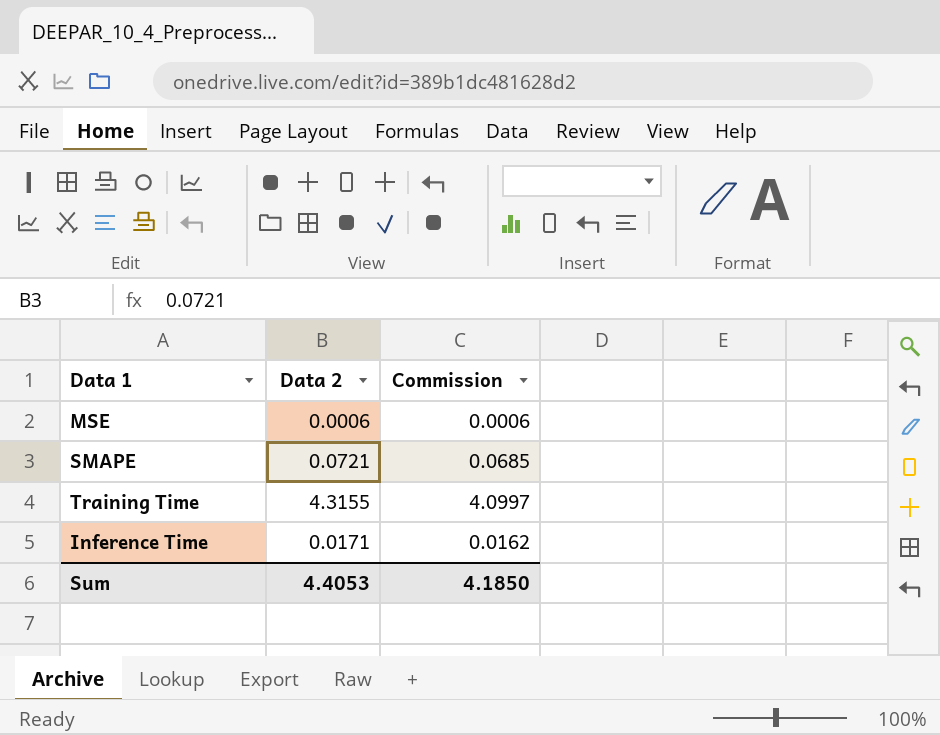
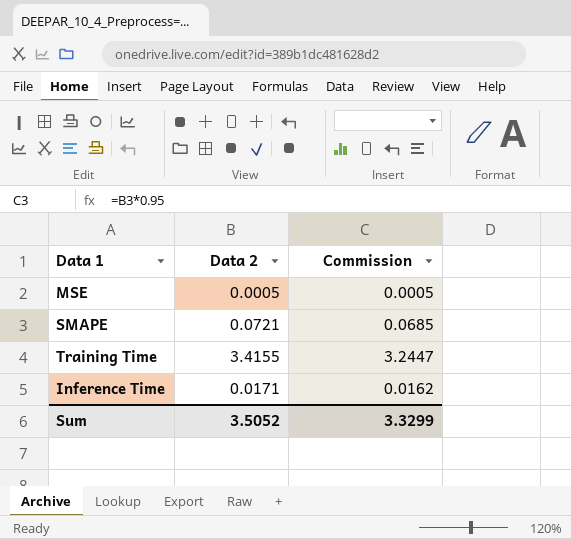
MSE | Data 2: 0.0006 -> 0.0005
MSE | Commission: 0.0006 -> 0.0005
Training Time | Data 2: 4.3155 -> 3.4155
Training Time | Commission: 4.0997 -> 3.2447
Sum | Data 2: 4.4053 -> 3.5052
Sum | Commission: 4.1850 -> 3.3299

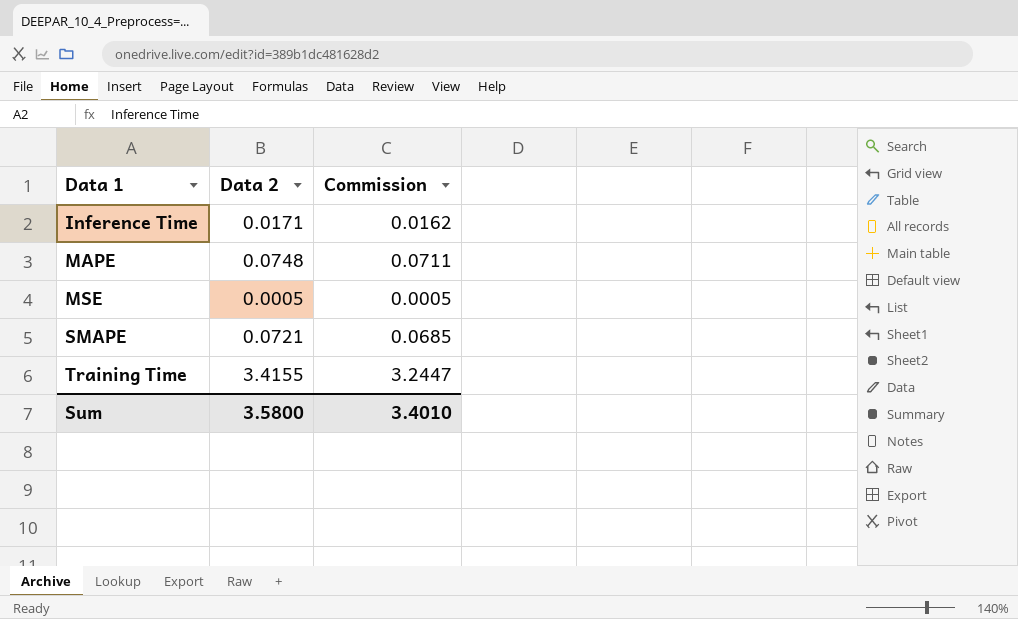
row order: none -> Data 1 ascending
row MAPE: none -> 0.0748 | 0.0711
Sum | Data 2: 3.5052 -> 3.5800
Sum | Commission: 3.3299 -> 3.4010

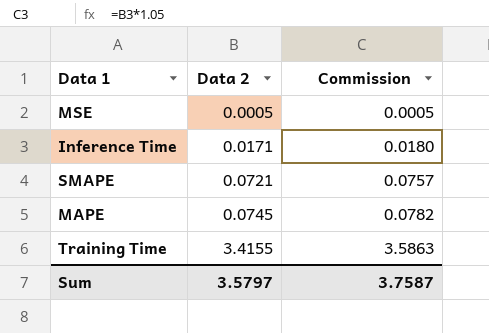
row order: Data 1 ascending -> Data 2 ascending
column Commission | formula: [Data 2] * 0.95 -> [Data 2] * 1.05
MAPE | Data 2: 0.0748 -> 0.0745
Sum | Data 2: 3.5800 -> 3.5797
Sum | Commission: 3.4010 -> 3.7587

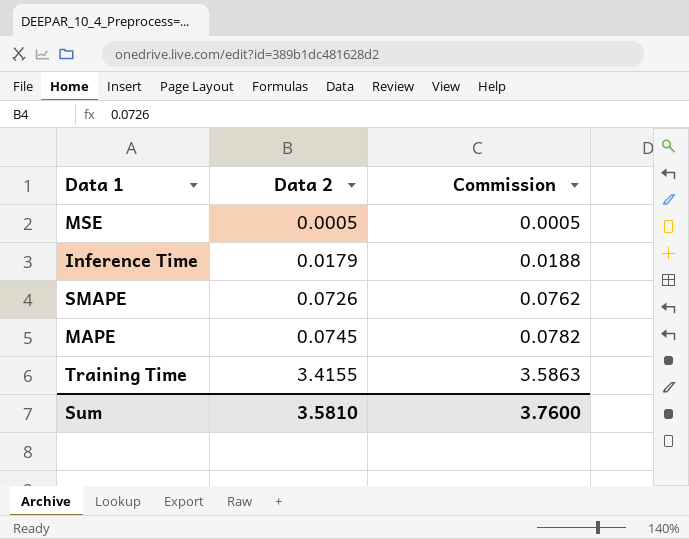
Inference Time | Data 2: 0.0171 -> 0.0179
Inference Time | Commission: 0.0180 -> 0.0188
SMAPE | Data 2: 0.0721 -> 0.0726
SMAPE | Commission: 0.0757 -> 0.0762
Sum | Data 2: 3.5797 -> 3.5810
Sum | Commission: 3.7587 -> 3.7600

